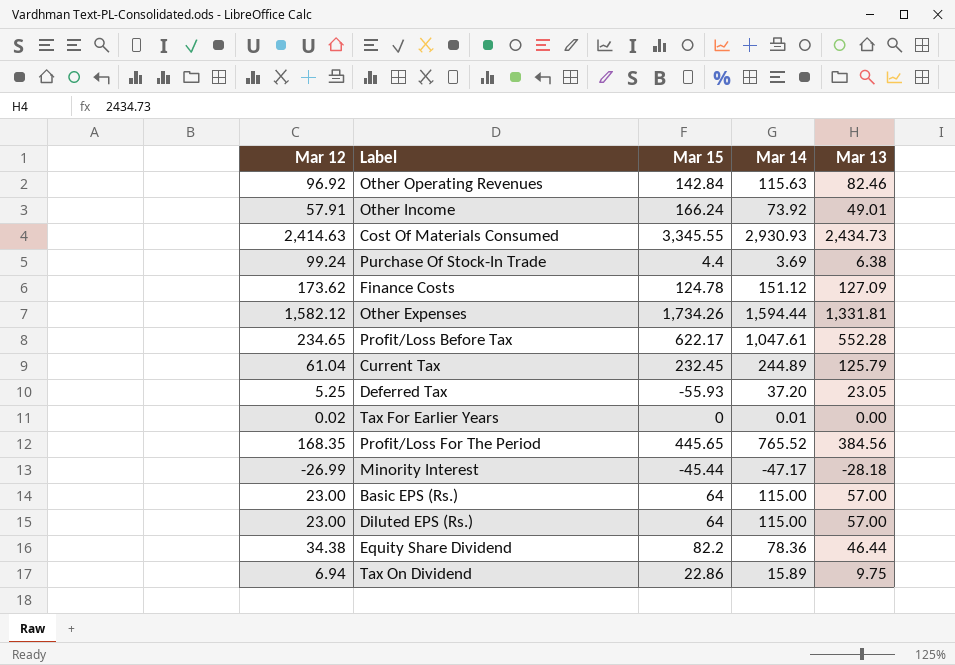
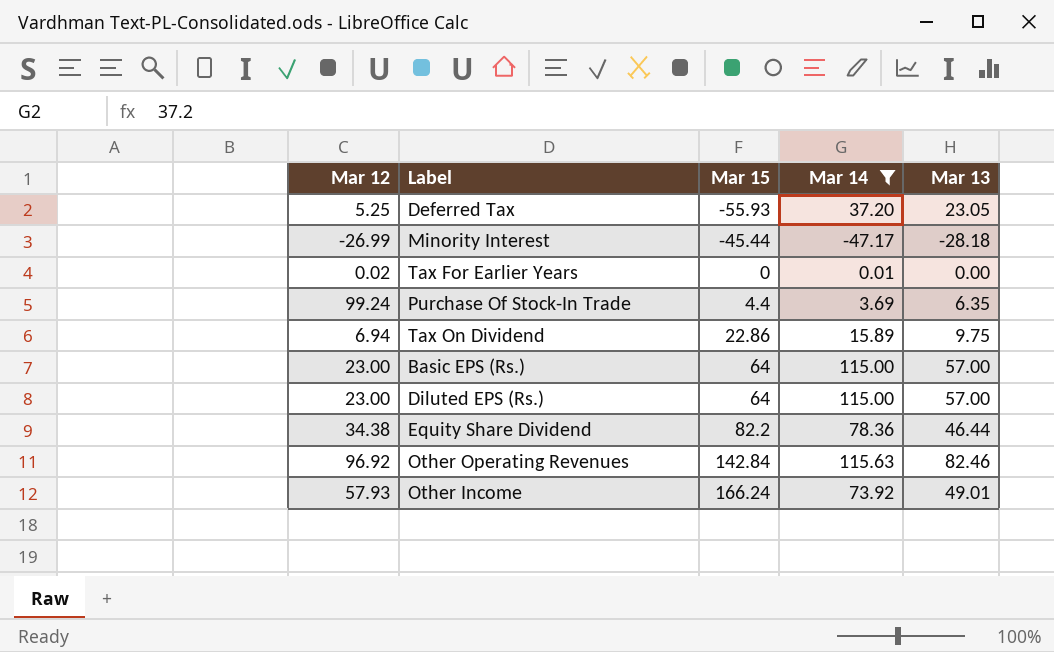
filter: none -> Mar 14 <= 115.63
row order: none -> Mar 15 ascending
Purchase Of Stock-In Trade | Mar 13: 6.38 -> 6.35
Other Income | Mar 12: 57.91 -> 57.93

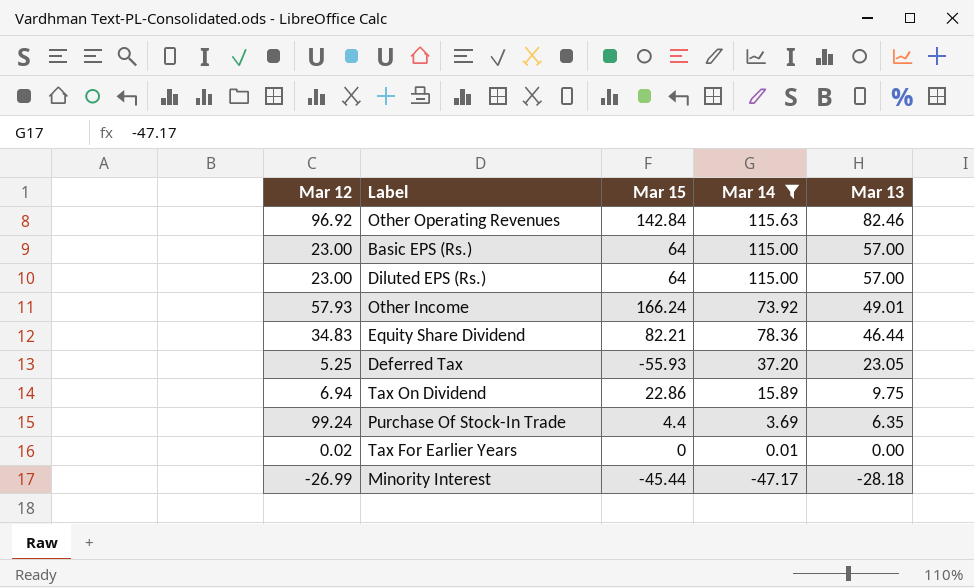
row order: Mar 15 ascending -> Mar 13 descending
Equity Share Dividend | Mar 12: 34.38 -> 34.83
Equity Share Dividend | Mar 15: 82.2 -> 82.21

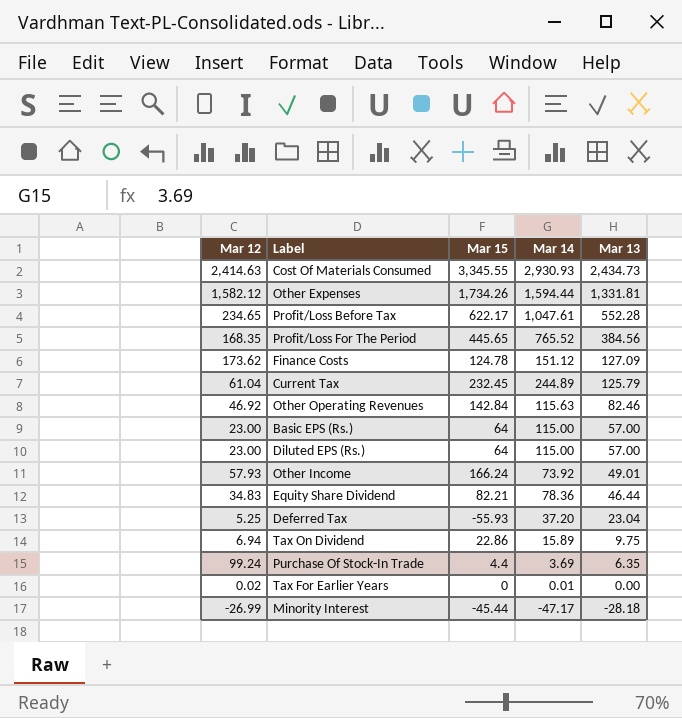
filter: Mar 14 <= 115.63 -> none
Other Operating Revenues | Mar 12: 96.92 -> 46.92
Deferred Tax | Mar 13: 23.05 -> 23.04

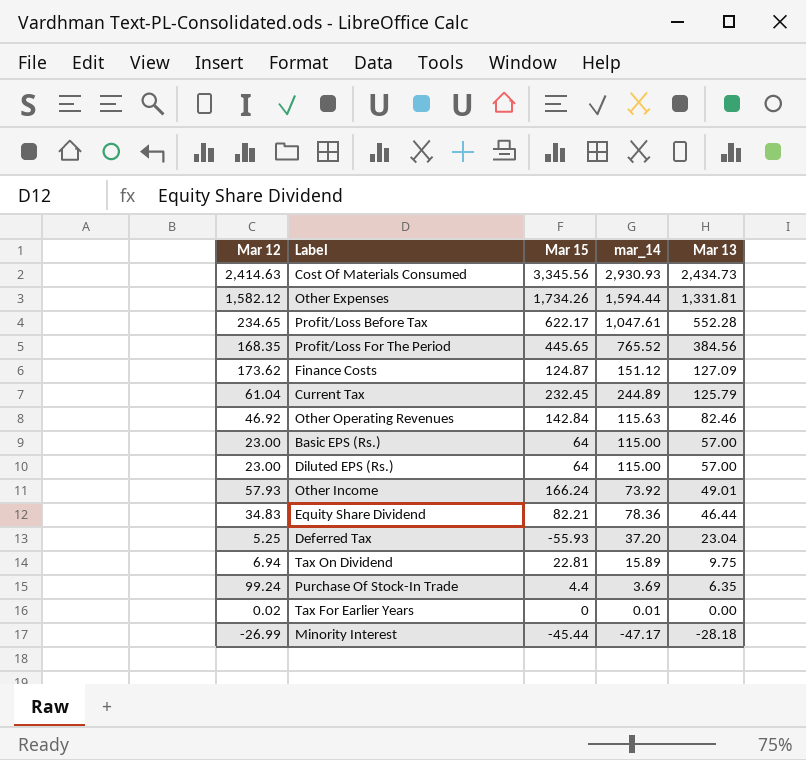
column name: Mar 14 -> mar_14
Cost Of Materials Consumed | Mar 15: 3,345.55 -> 3,345.56
Finance Costs | Mar 15: 124.78 -> 124.87
Tax On Dividend | Mar 15: 22.86 -> 22.81

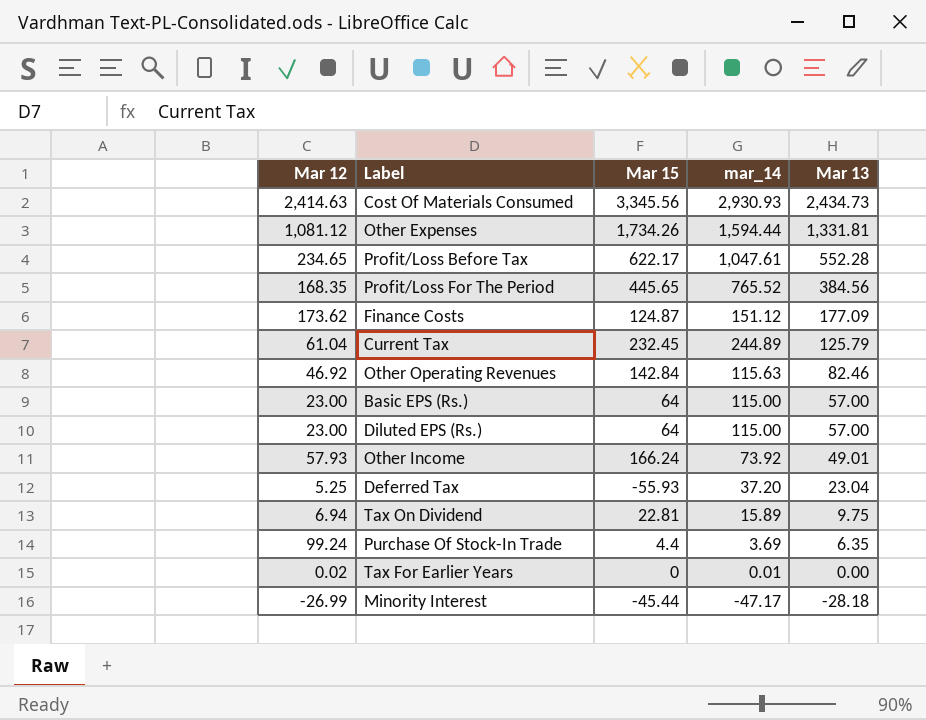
row Equity Share Dividend: 34.83 | 82.21 | 78.36 | 46.44 -> none
Other Expenses | Mar 12: 1,582.12 -> 1,081.12
Finance Costs | Mar 13: 127.09 -> 177.09

